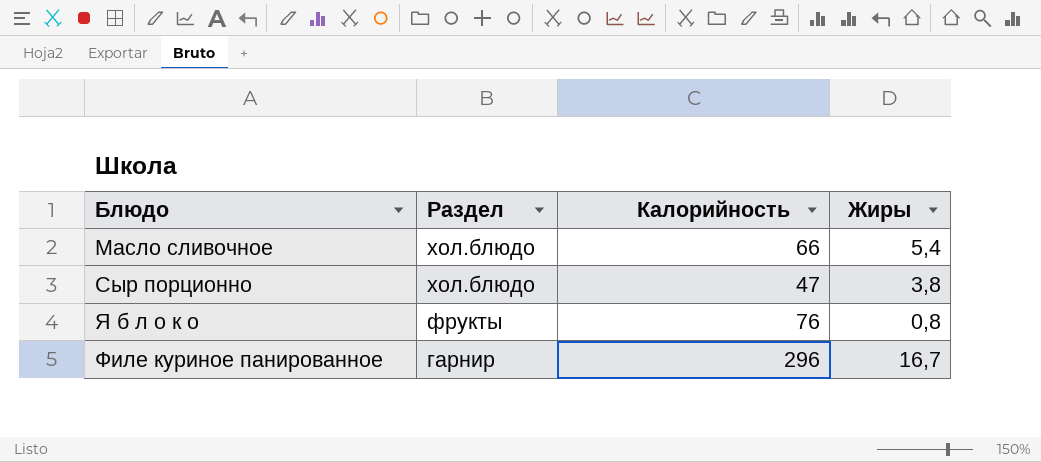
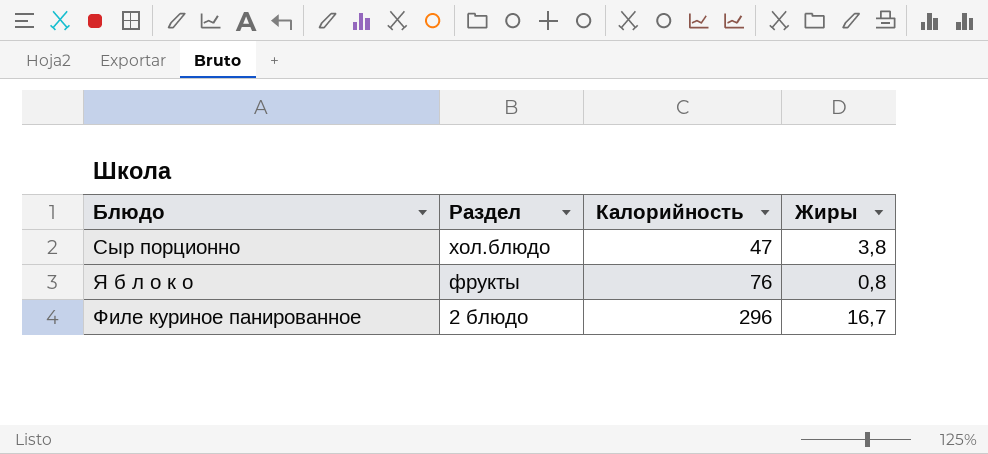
row Масло сливочное: хол.блюдо | 66 | 5,4 -> none
Филе куриное панированное | Раздел: гарнир -> 2 блюдо

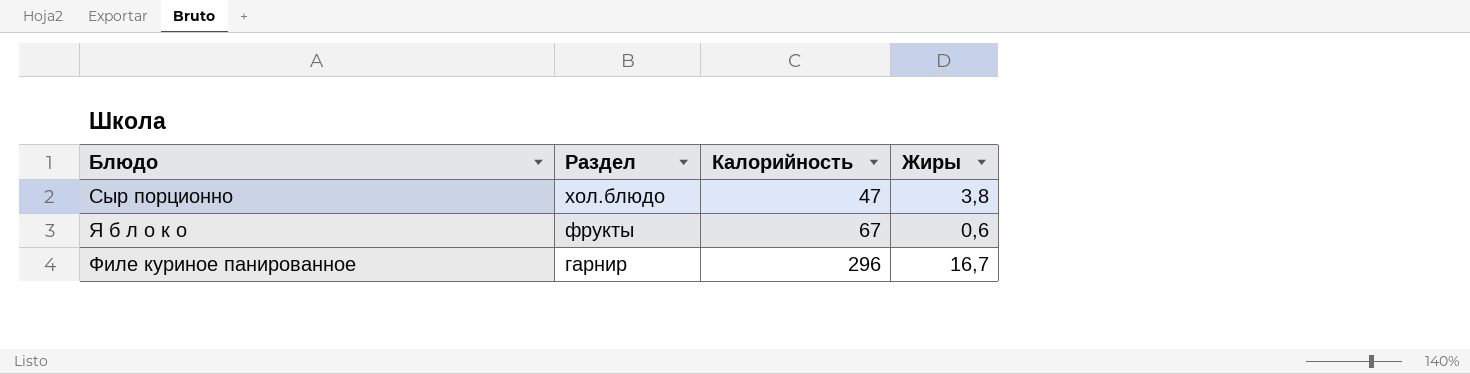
Я б л о к о | Калорийность: 76 -> 67
Я б л о к о | Жиры: 0,8 -> 0,6
Филе куриное панированное | Раздел: 2 блюдо -> гарнир

